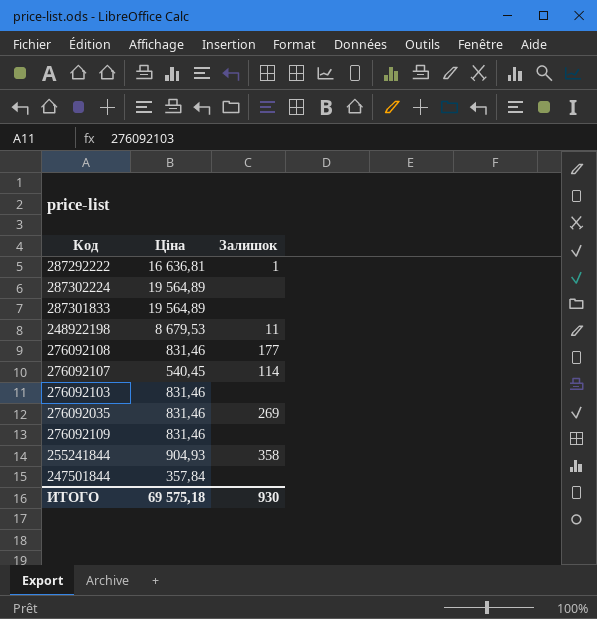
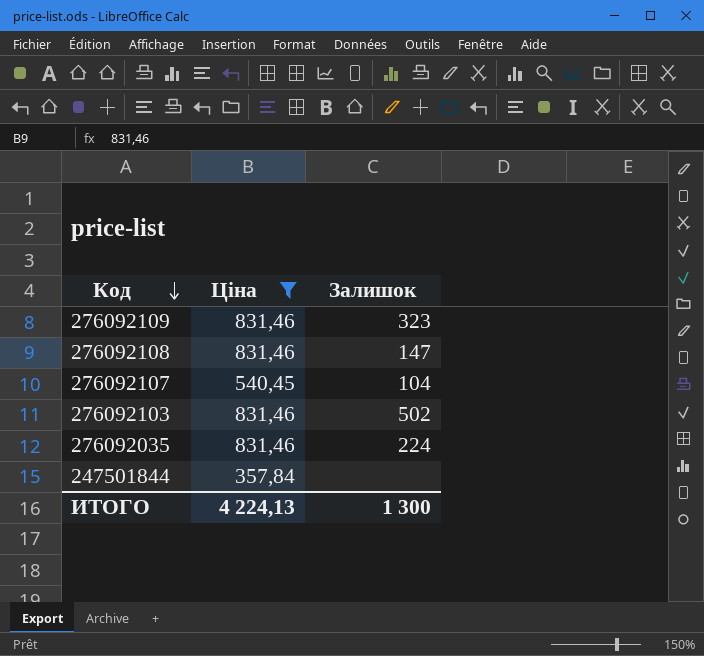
filter: none -> Ціна <= 831,46
row order: none -> Код descending
276092109 | Залишок: none -> 323
276092108 | Залишок: 177 -> 147
276092107 | Залишок: 114 -> 104
276092103 | Залишок: none -> 502
276092035 | Залишок: 269 -> 224
ИТОГО | Ціна: 69 575,18 -> 4 224,13
ИТОГО | Залишок: 930 -> 1 300

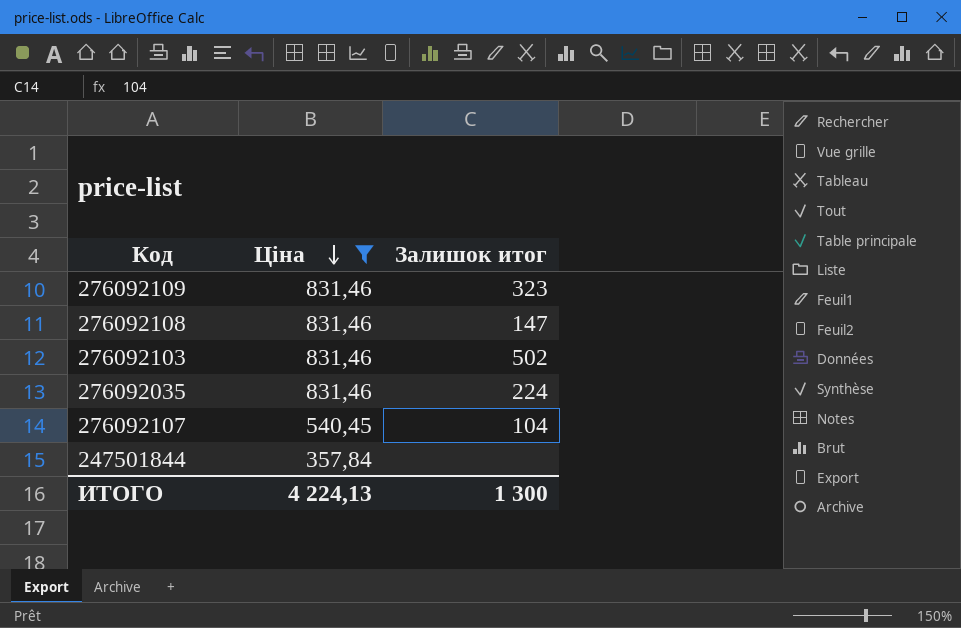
row order: Код descending -> Ціна descending
column name: Залишок -> Залишок итог

